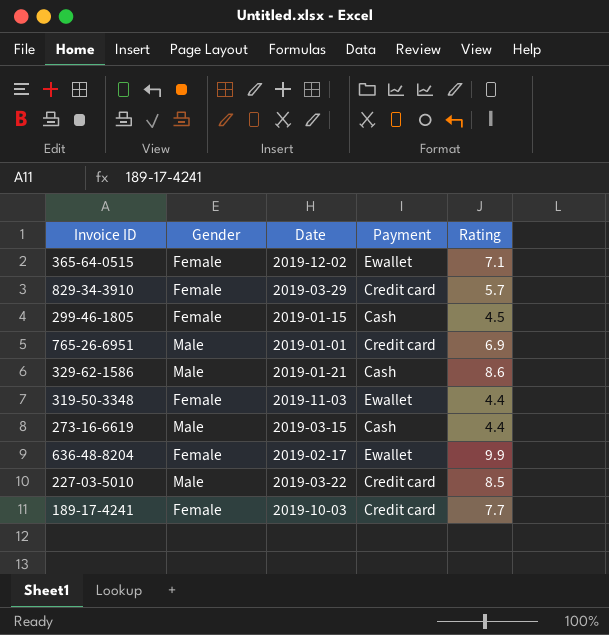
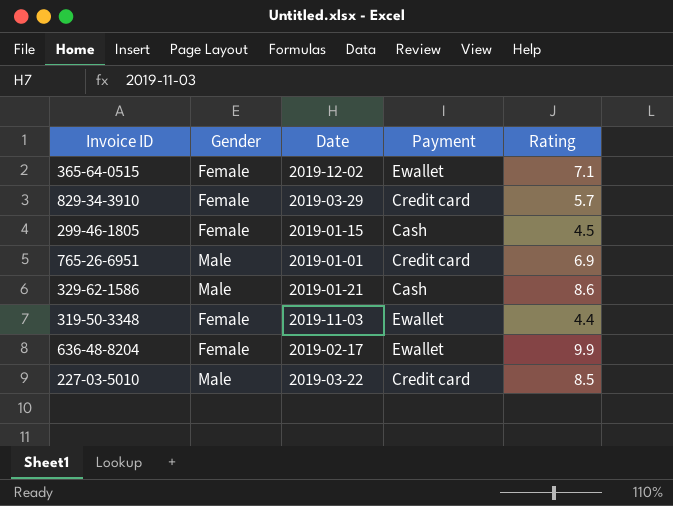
row 273-16-6619: Male | 2019-03-15 | Cash | 4.4 -> none
row 189-17-4241: Female | 2019-10-03 | Credit card | 7.7 -> none

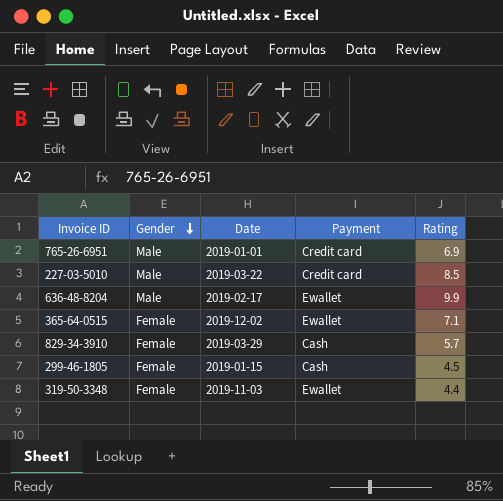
row order: none -> Gender descending
row 329-62-1586: Male | 2019-01-21 | Cash | 8.6 -> none
636-48-8204 | Gender: Female -> Male
829-34-3910 | Payment: Credit card -> Cash

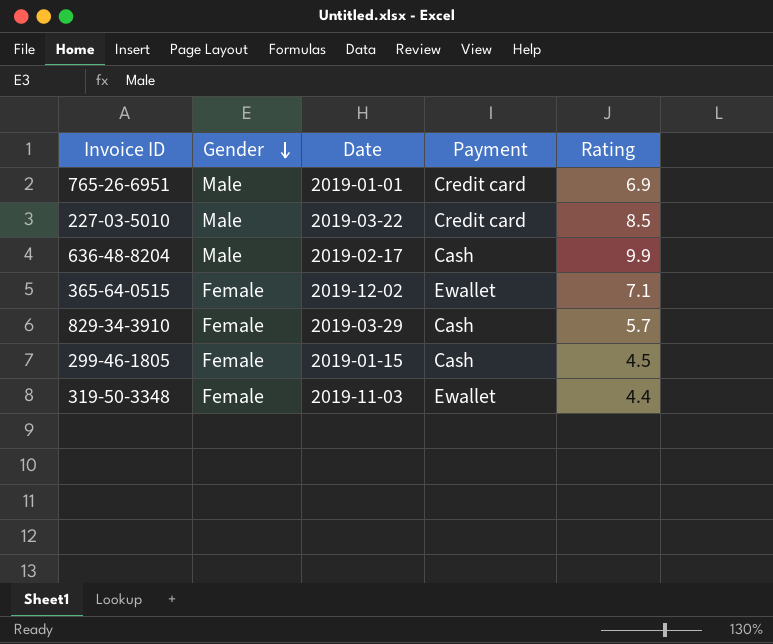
636-48-8204 | Payment: Ewallet -> Cash

